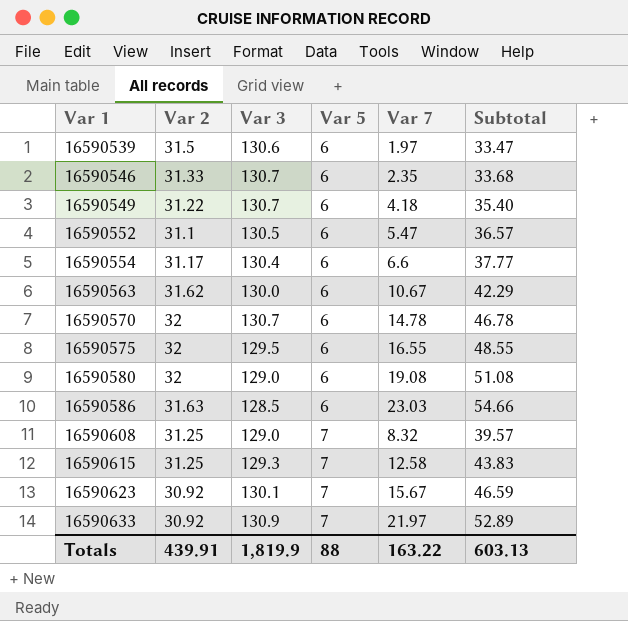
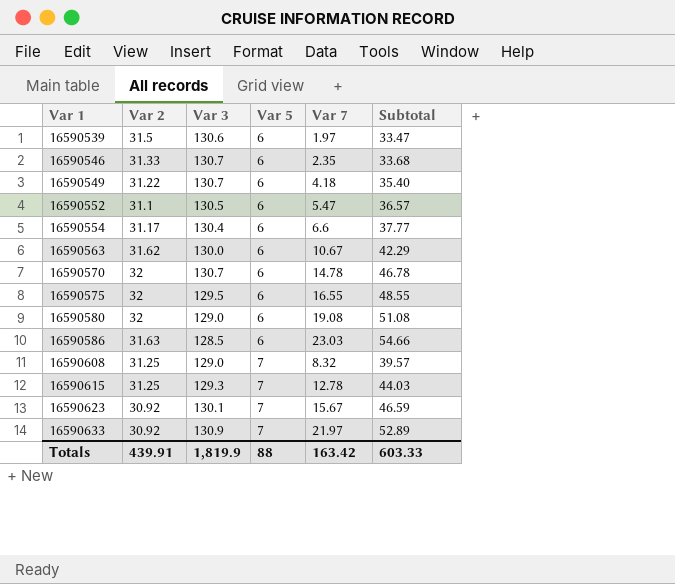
16590615 | Var 7: 12.58 -> 12.78
16590615 | Subtotal: 43.83 -> 44.03
Totals | Var 7: 163.22 -> 163.42
Totals | Subtotal: 603.13 -> 603.33

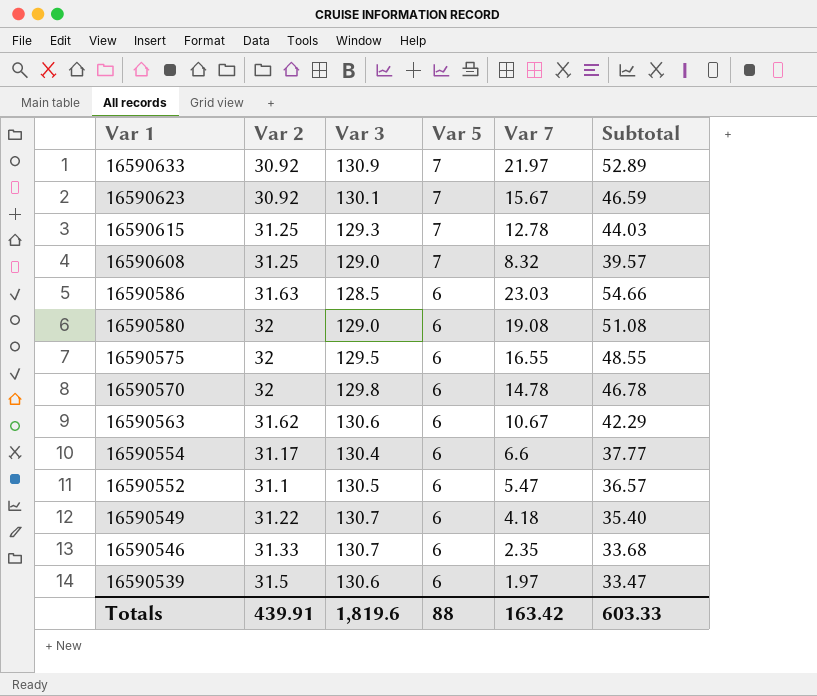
row order: Var 1 ascending -> Var 1 descending
16590570 | Var 3: 130.7 -> 129.8
16590563 | Var 3: 130.0 -> 130.6
Totals | Var 3: 1,819.9 -> 1,819.6

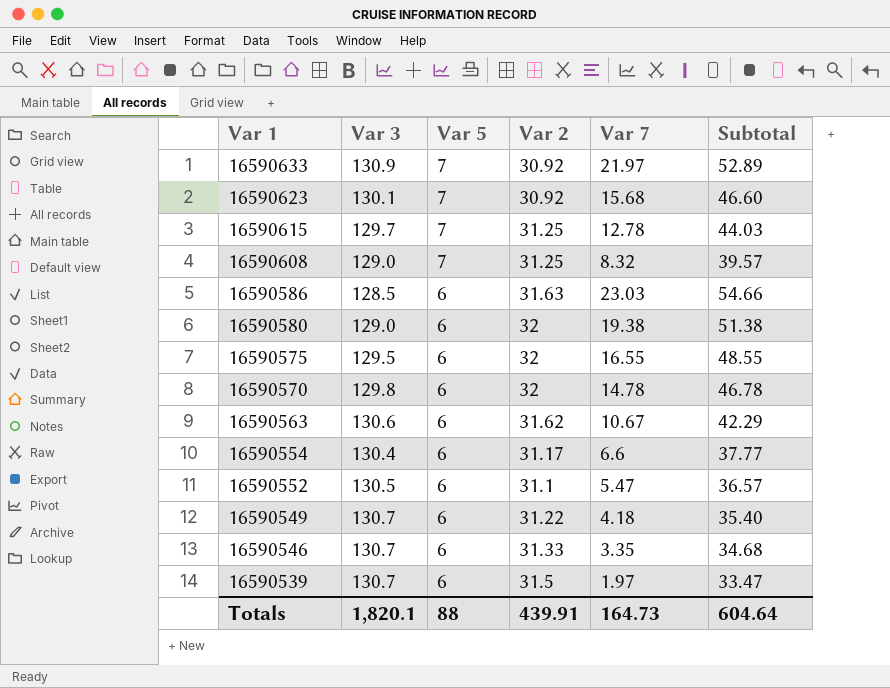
column Var 2 | position: 2 -> 4
16590623 | Var 7: 15.67 -> 15.68
16590623 | Subtotal: 46.59 -> 46.60
16590615 | Var 3: 129.3 -> 129.7
16590580 | Var 7: 19.08 -> 19.38
16590580 | Subtotal: 51.08 -> 51.38
16590546 | Var 7: 2.35 -> 3.35
16590546 | Subtotal: 33.68 -> 34.68
16590539 | Var 3: 130.6 -> 130.7
Totals | Var 3: 1,819.6 -> 1,820.1
Totals | Var 7: 163.42 -> 164.73
Totals | Subtotal: 603.33 -> 604.64

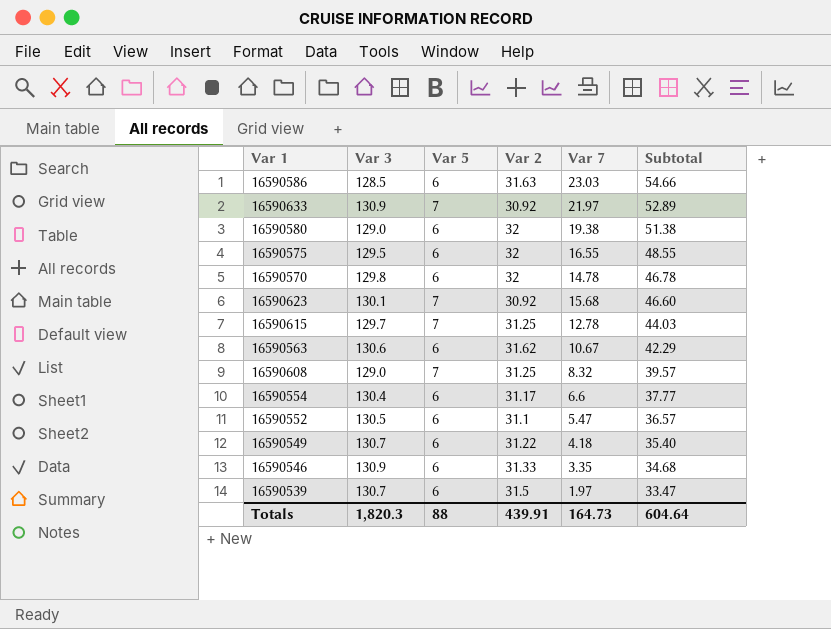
row order: Var 1 descending -> Subtotal descending
16590546 | Var 3: 130.7 -> 130.9
Totals | Var 3: 1,820.1 -> 1,820.3

